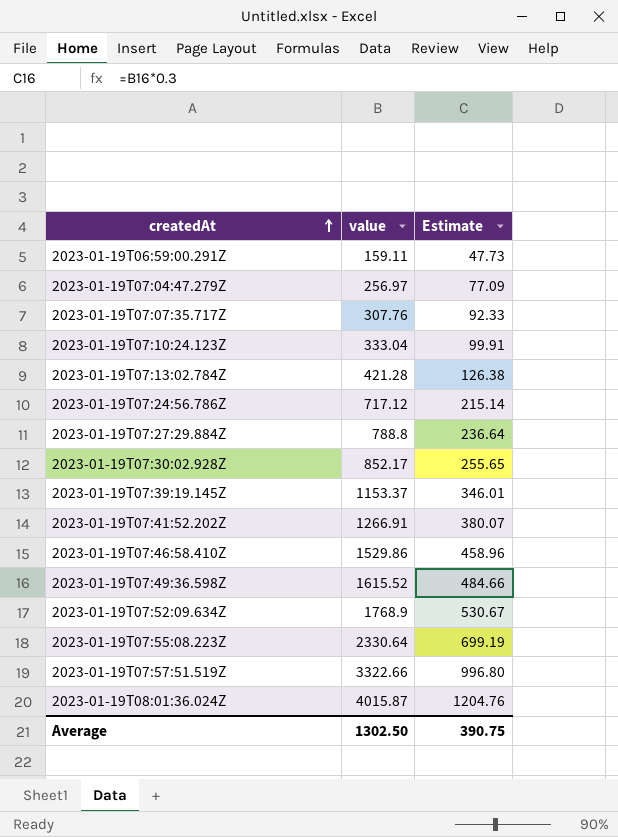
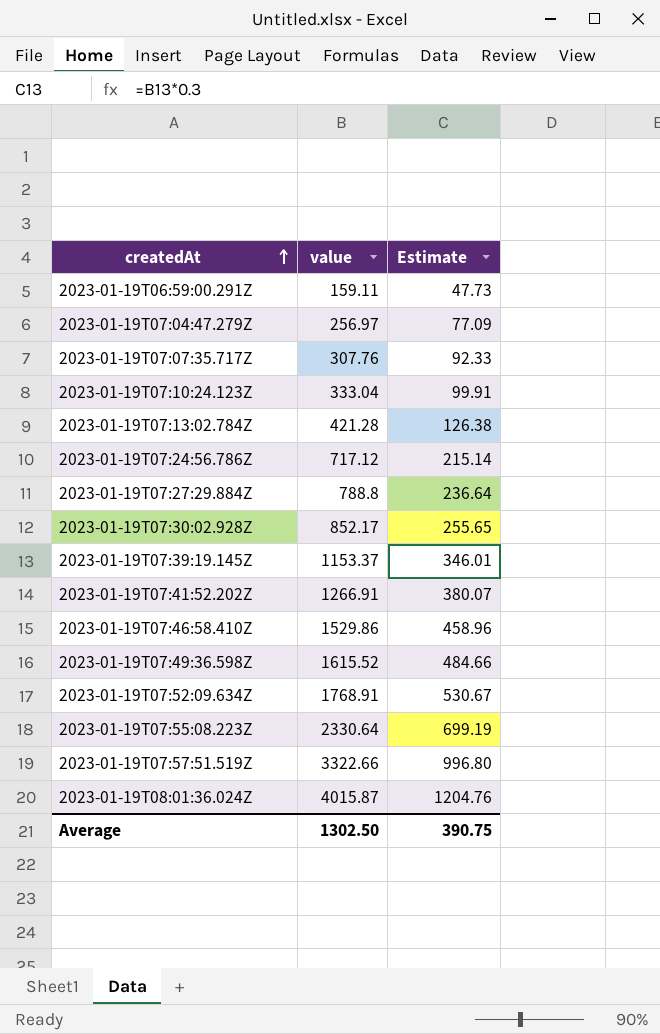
2023-01-19T07:52:09.634Z | value: 1768.9 -> 1768.91

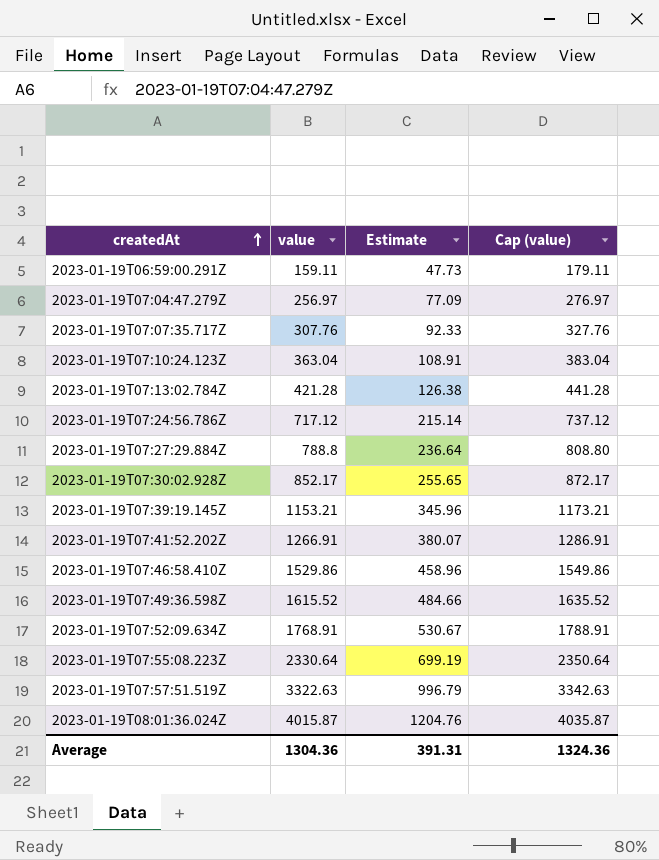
column Cap (value) | formula: none -> [value] + 20
2023-01-19T07:10:24.123Z | value: 333.04 -> 363.04
2023-01-19T07:10:24.123Z | Estimate: 99.91 -> 108.91
2023-01-19T07:39:19.145Z | value: 1153.37 -> 1153.21
2023-01-19T07:39:19.145Z | Estimate: 346.01 -> 345.96
2023-01-19T07:57:51.519Z | value: 3322.66 -> 3322.63
2023-01-19T07:57:51.519Z | Estimate: 996.80 -> 996.79
Average | value: 1302.50 -> 1304.36
Average | Estimate: 390.75 -> 391.31

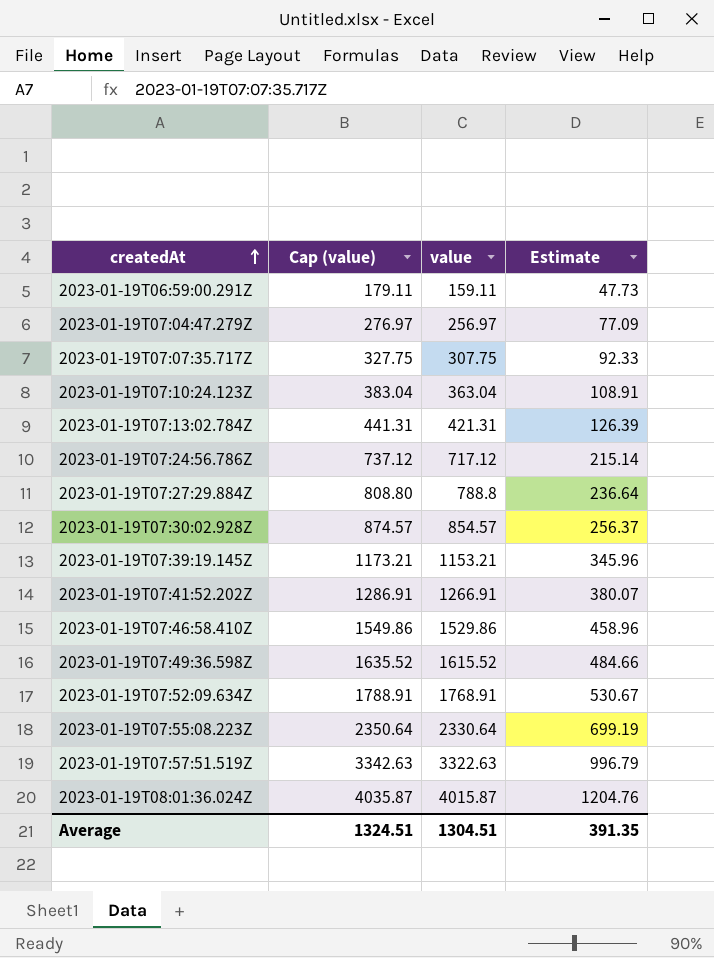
column Cap (value) | position: 4 -> 2
2023-01-19T07:07:35.717Z | Cap (value): 327.76 -> 327.75
2023-01-19T07:07:35.717Z | value: 307.76 -> 307.75
2023-01-19T07:13:02.784Z | Cap (value): 441.28 -> 441.31
2023-01-19T07:13:02.784Z | value: 421.28 -> 421.31
2023-01-19T07:13:02.784Z | Estimate: 126.38 -> 126.39
2023-01-19T07:30:02.928Z | Cap (value): 872.17 -> 874.57
2023-01-19T07:30:02.928Z | value: 852.17 -> 854.57
2023-01-19T07:30:02.928Z | Estimate: 255.65 -> 256.37
Average | Cap (value): 1324.36 -> 1324.51
Average | value: 1304.36 -> 1304.51
Average | Estimate: 391.31 -> 391.35

